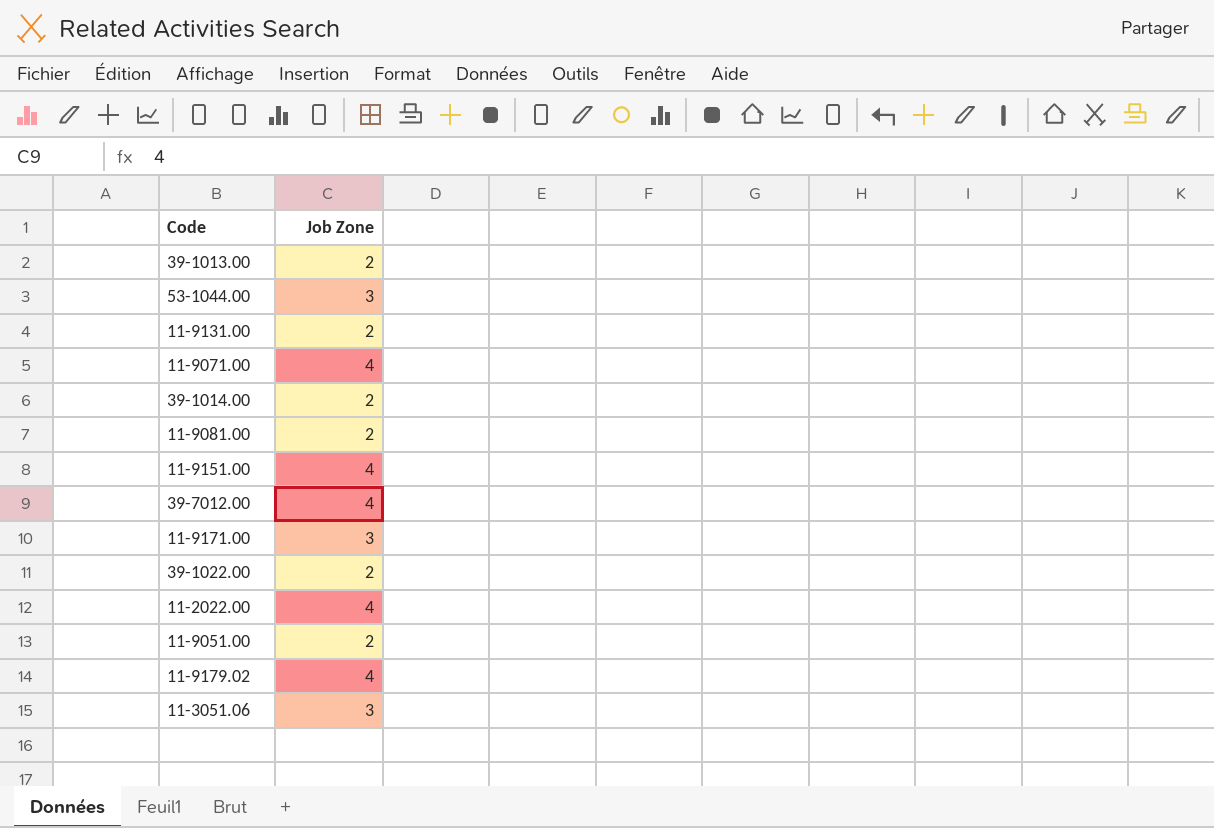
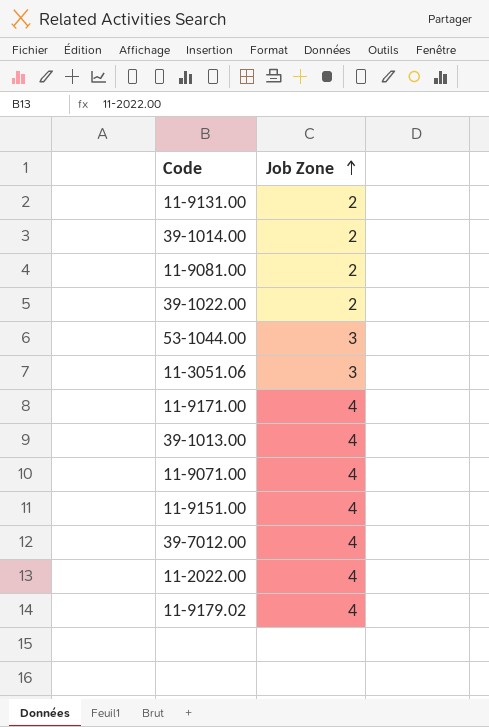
row order: none -> Job Zone ascending
row 11-9051.00: 2 -> none
11-9171.00 | Job Zone: 3 -> 4
39-1013.00 | Job Zone: 2 -> 4

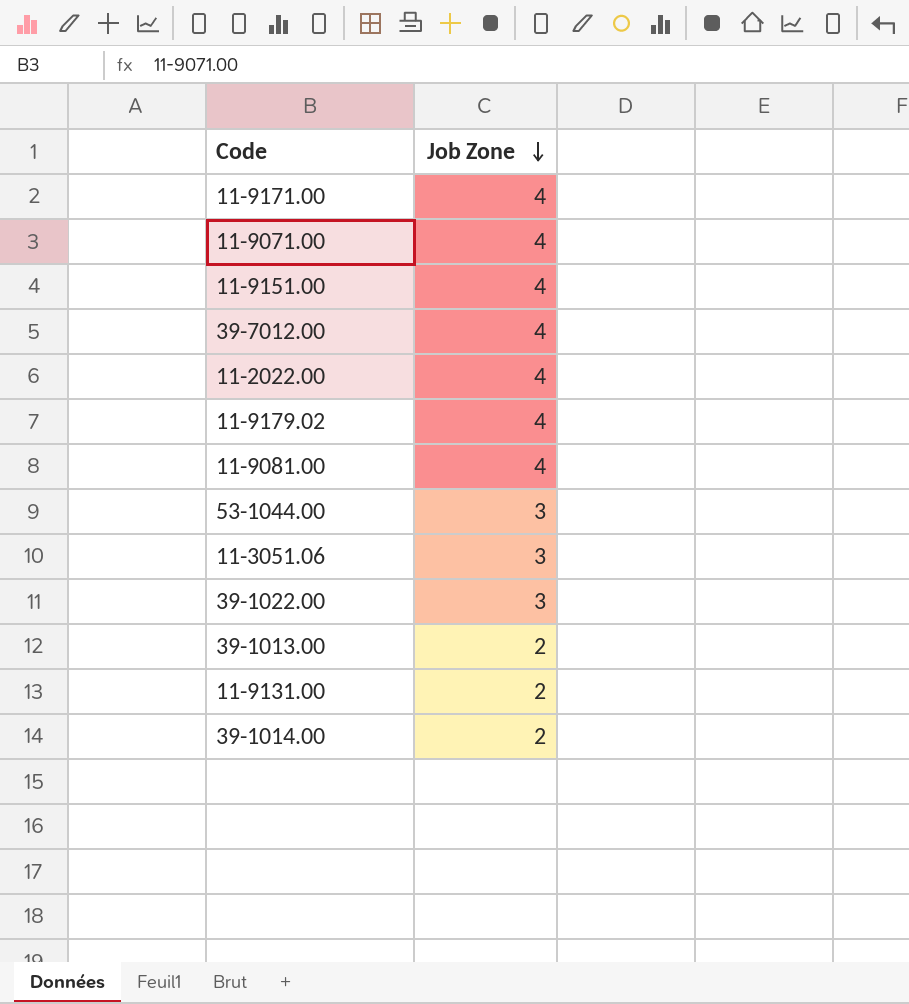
row order: Job Zone ascending -> Job Zone descending
11-9081.00 | Job Zone: 2 -> 4
39-1022.00 | Job Zone: 2 -> 3
39-1013.00 | Job Zone: 4 -> 2

